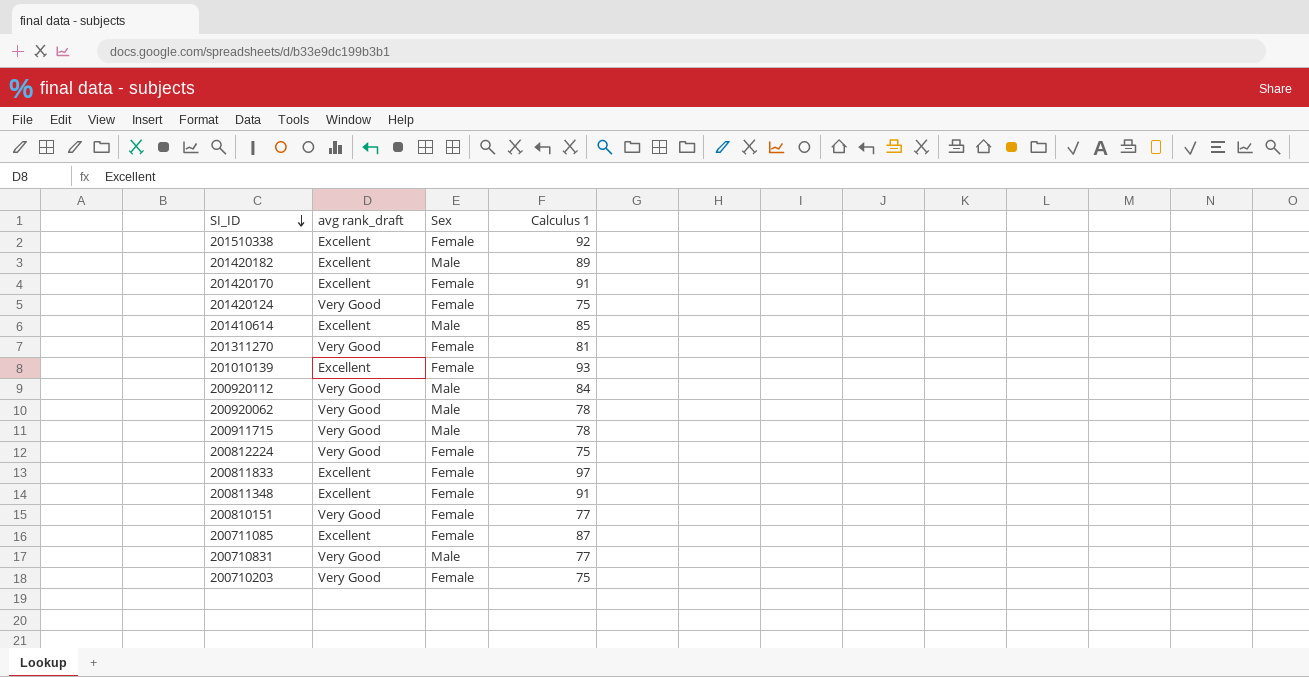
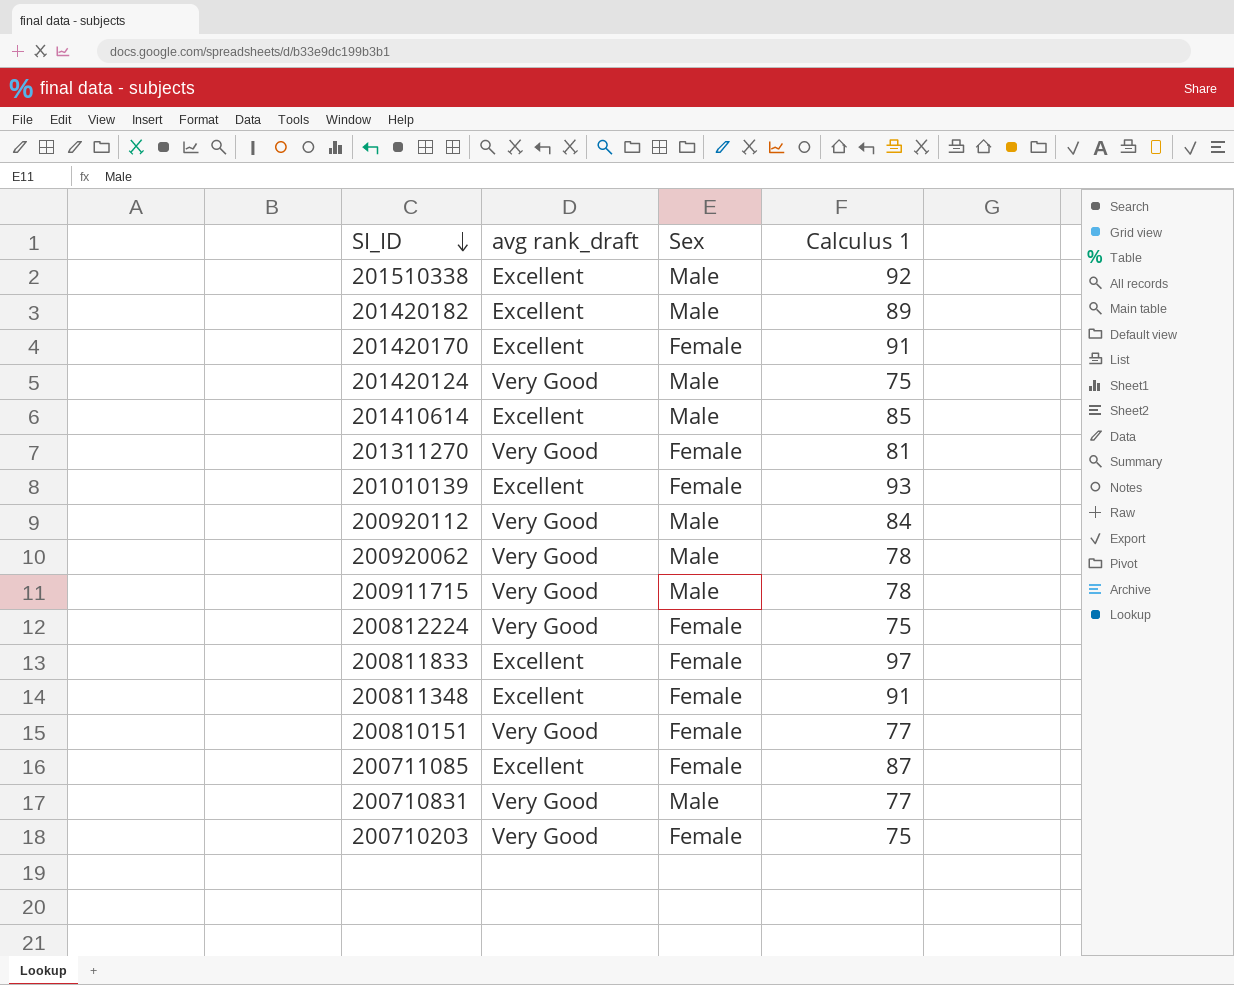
201510338 | Sex: Female -> Male
201420124 | Sex: Female -> Male

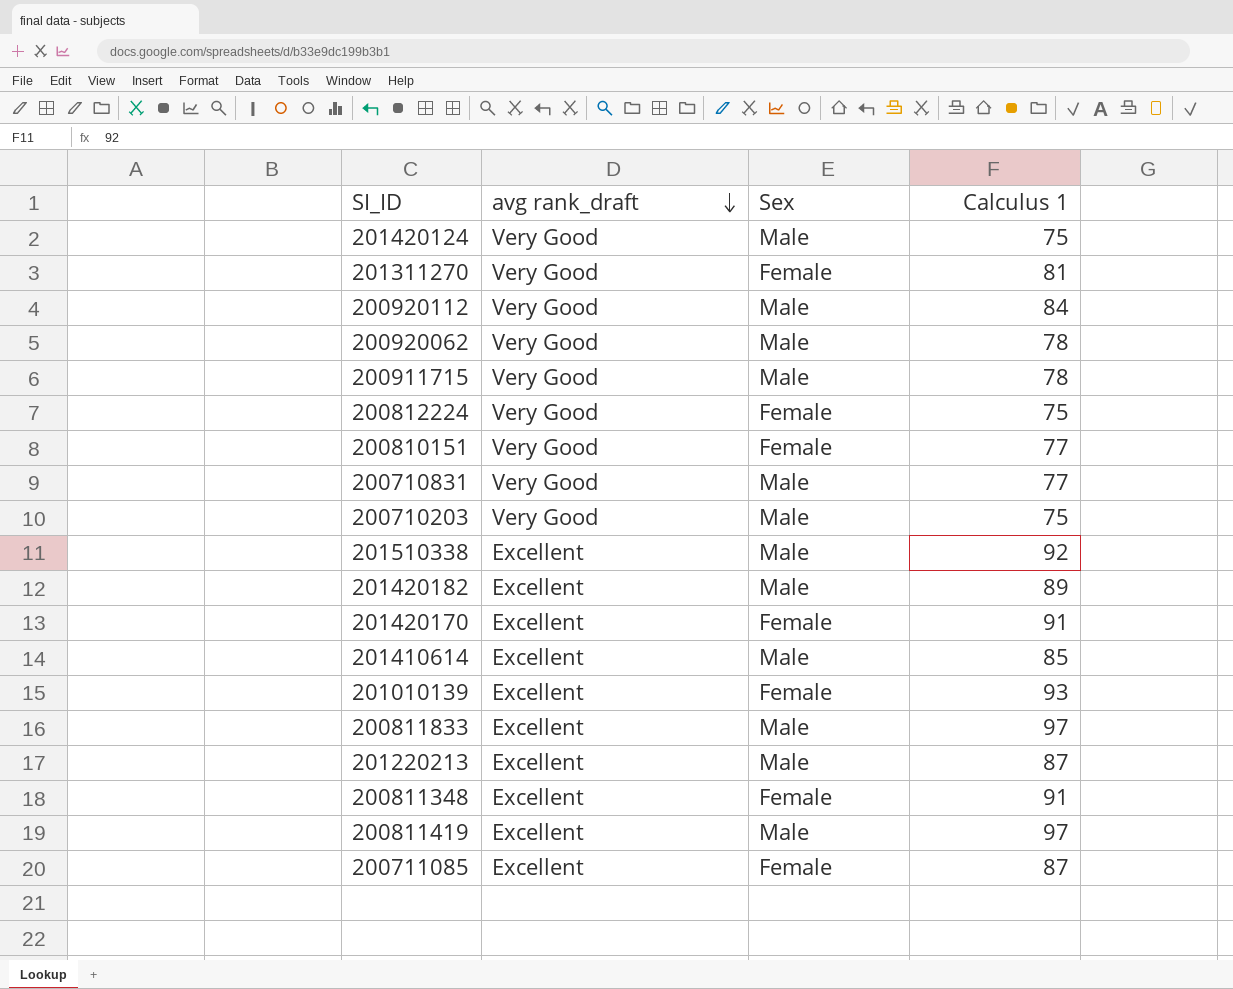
row order: SI_ID descending -> avg rank_draft descending
200710203 | Sex: Female -> Male
200811833 | Sex: Female -> Male
row 201220213: none -> Excellent | Male | 87
row 200811419: none -> Excellent | Male | 97

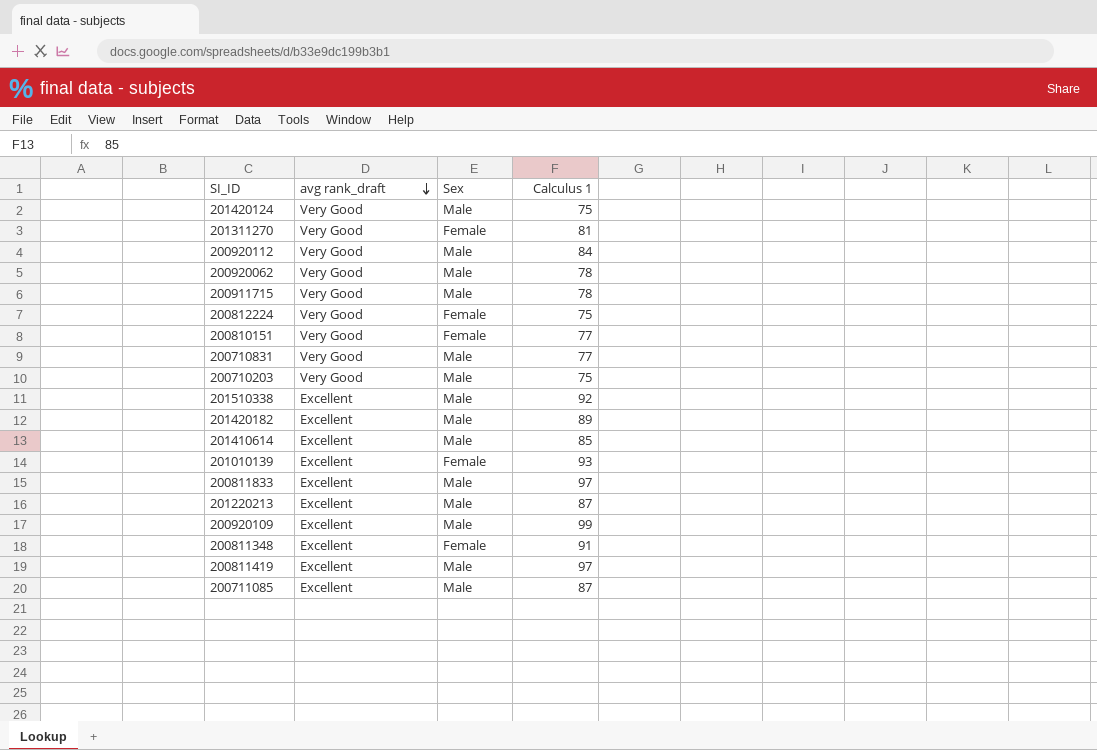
row 201420170: Excellent | Female | 91 -> none
row 200920109: none -> Excellent | Male | 99
200711085 | Sex: Female -> Male

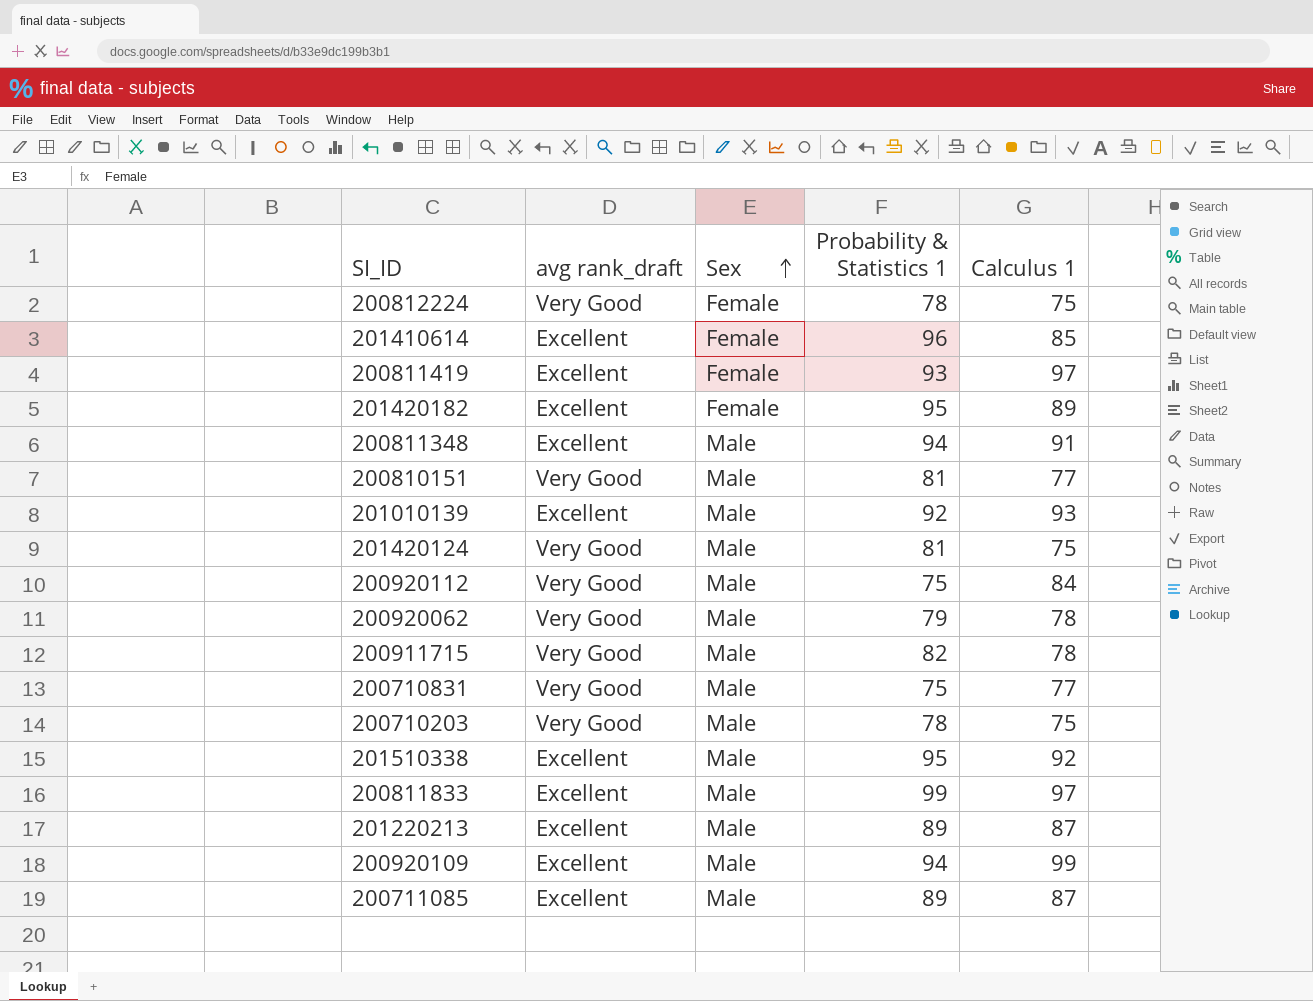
row order: avg rank_draft descending -> Sex ascending
column Probability & Statistics 1 | position: none -> 4
row 201311270: Very Good | Female | 81 -> none
201410614 | Sex: Male -> Female
200811419 | Sex: Male -> Female
201420182 | Sex: Male -> Female
200811348 | Sex: Female -> Male
200810151 | Sex: Female -> Male
201010139 | Sex: Female -> Male

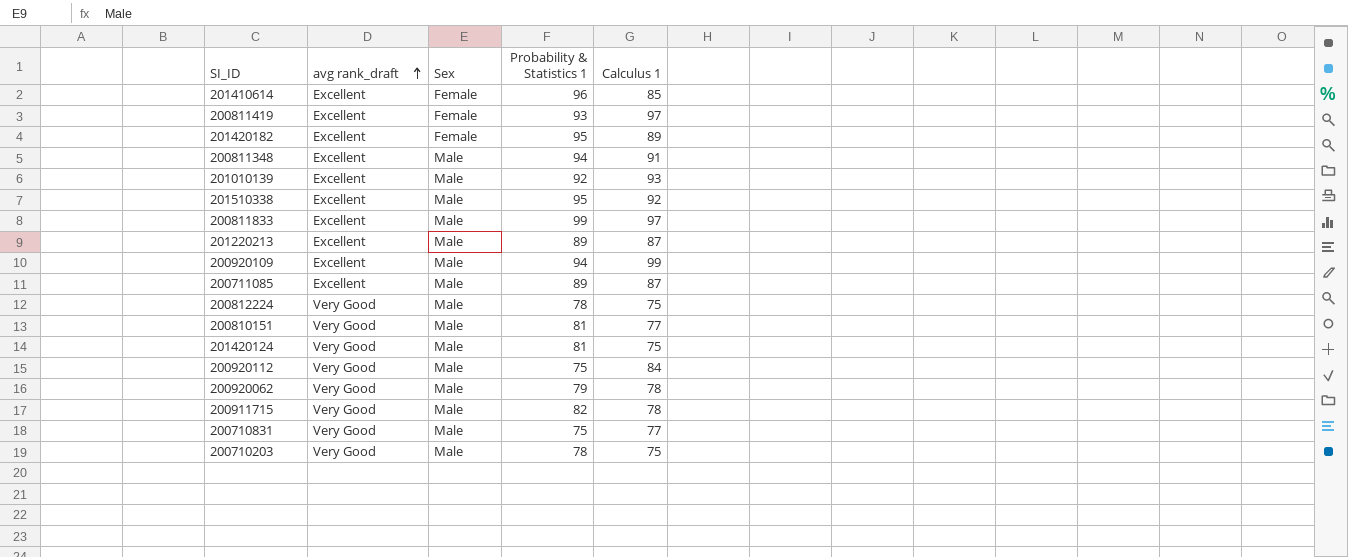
row order: Sex ascending -> avg rank_draft ascending
200812224 | Sex: Female -> Male

